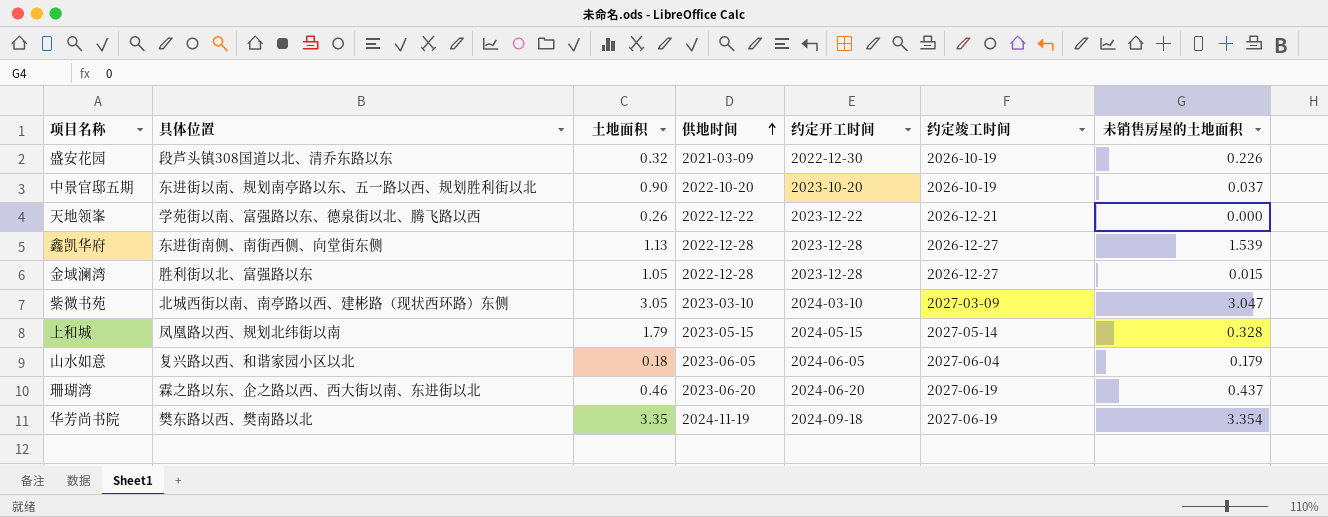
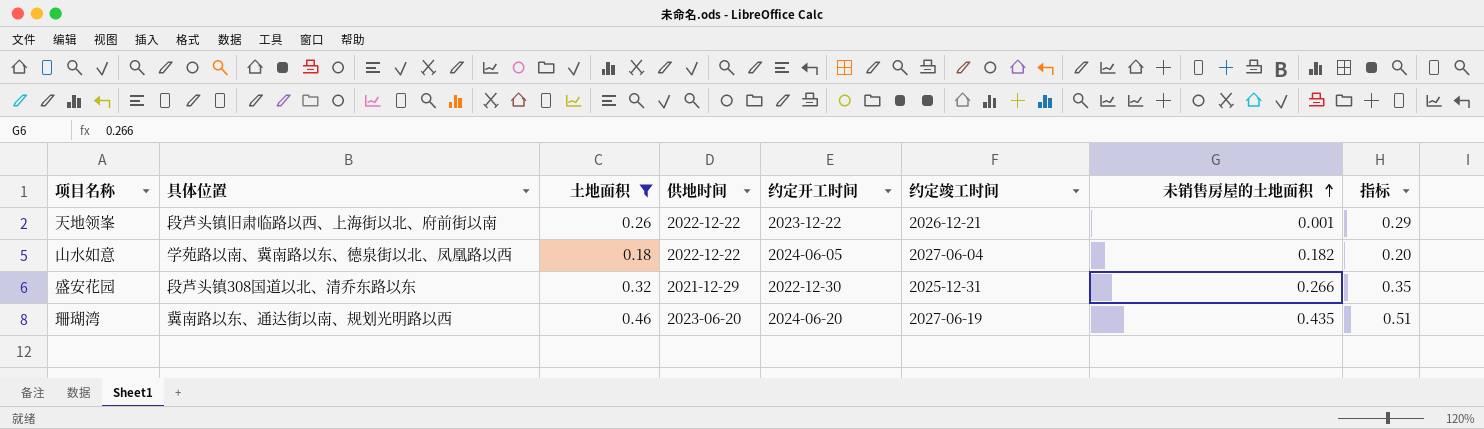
filter: none -> 土地面积 <= 0.46
row order: 供地时间 ascending -> 未销售房屋的土地面积 ascending
column 指标 | formula: none -> [土地面积] * 1.1
天地领峯 | 具体位置: 学苑街以南、富强路以东、德泉街以北、腾飞路以西 -> 段芦头镇旧肃临路以西、上海街以北、府前街以南
天地领峯 | 未销售房屋的土地面积: 0.000 -> 0.001
山水如意 | 具体位置: 复兴路以西、和谐家园小区以北 -> 学苑路以南、冀南路以东、德泉街以北、凤凰路以西
山水如意 | 供地时间: 2023-06-05 -> 2022-12-22
山水如意 | 未销售房屋的土地面积: 0.179 -> 0.182
盛安花园 | 供地时间: 2021-03-09 -> 2021-12-29
盛安花园 | 约定竣工时间: 2026-10-19 -> 2025-12-31
盛安花园 | 未销售房屋的土地面积: 0.226 -> 0.266
珊瑚湾 | 具体位置: 霖之路以东、企之路以西、西大街以南、东进街以北 -> 冀南路以东、通达街以南、规划光明路以西
珊瑚湾 | 未销售房屋的土地面积: 0.437 -> 0.435

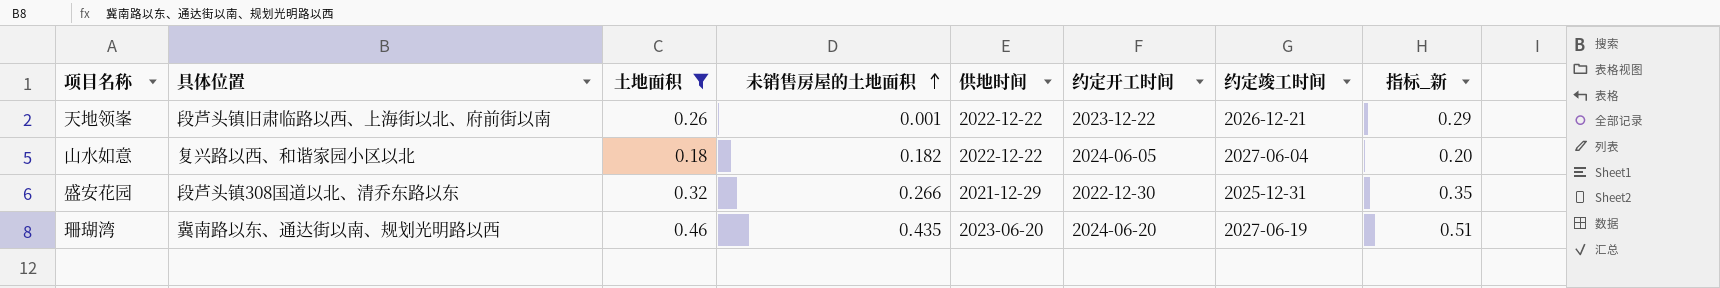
column 未销售房屋的土地面积 | position: 7 -> 4
column name: 指标 -> 指标_新
山水如意 | 具体位置: 学苑路以南、冀南路以东、德泉街以北、凤凰路以西 -> 复兴路以西、和谐家园小区以北

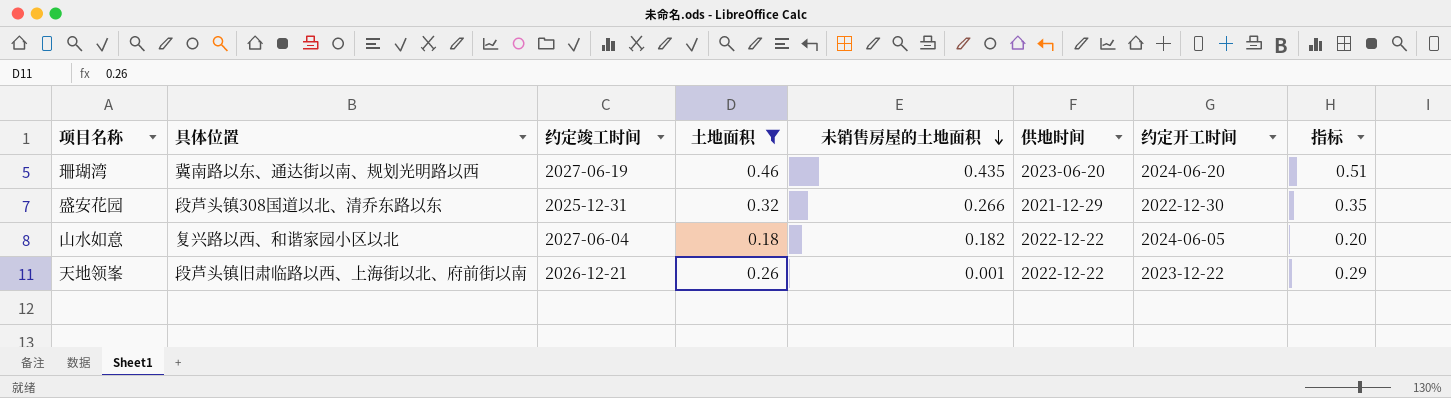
row order: 未销售房屋的土地面积 ascending -> 未销售房屋的土地面积 descending
column 约定竣工时间 | position: 7 -> 3
column name: 指标_新 -> 指标

